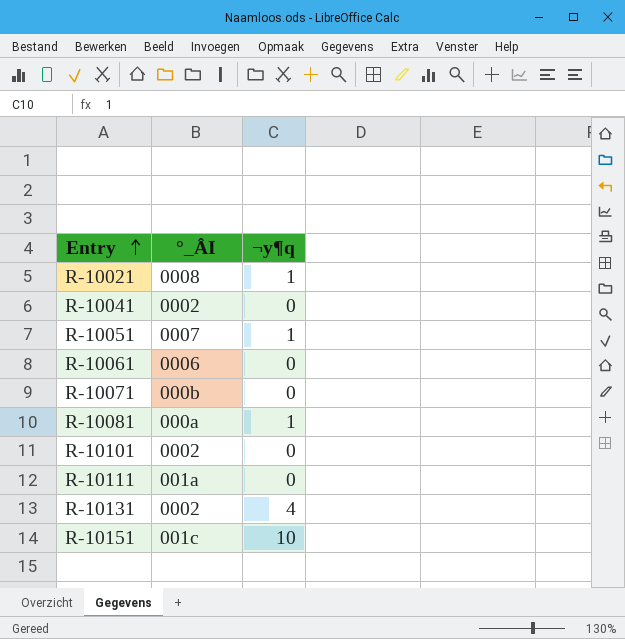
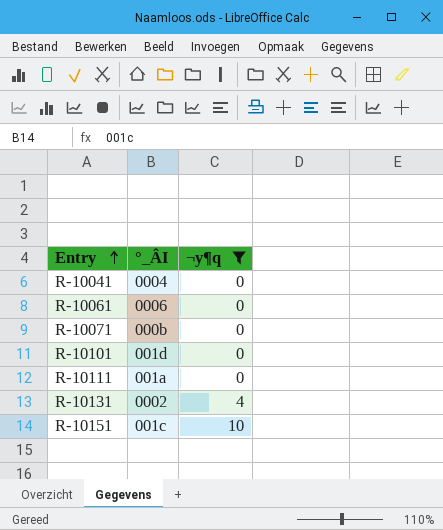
filter: none -> ¬y¶q != 1
R-10041 | °_ÂI: 0002 -> 0004
R-10101 | °_ÂI: 0002 -> 001d

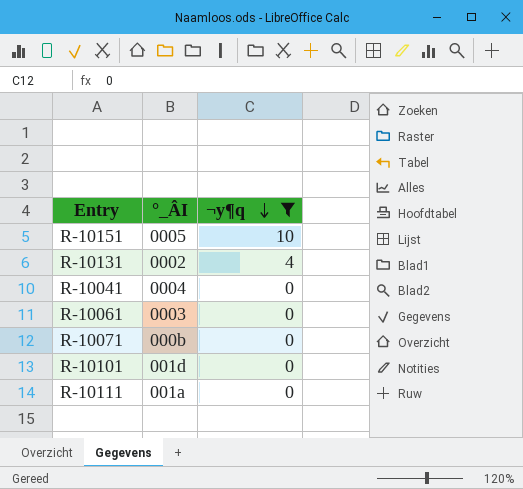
row order: Entry ascending -> ¬y¶q descending
R-10151 | °_ÂI: 001c -> 0005
R-10061 | °_ÂI: 0006 -> 0003

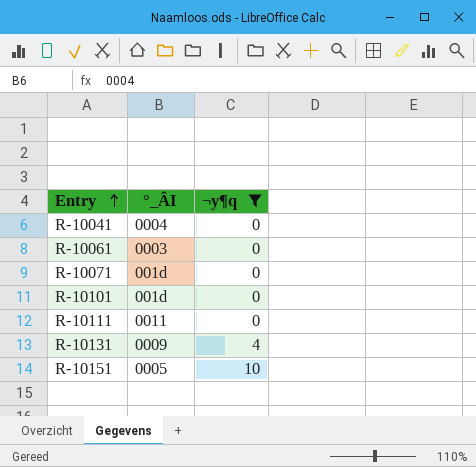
row order: ¬y¶q descending -> Entry ascending
R-10071 | °_ÂI: 000b -> 001d
R-10111 | °_ÂI: 001a -> 0011
R-10131 | °_ÂI: 0002 -> 0009

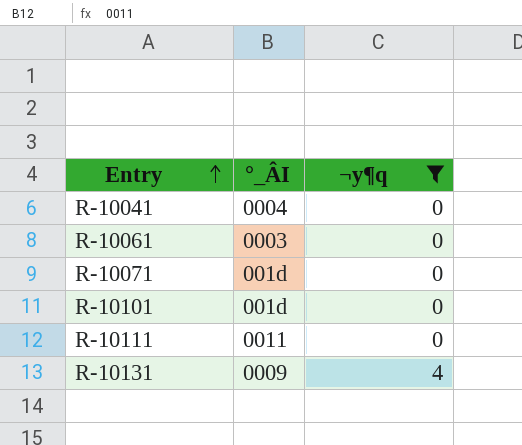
row R-10151: 0005 | 10 -> none

